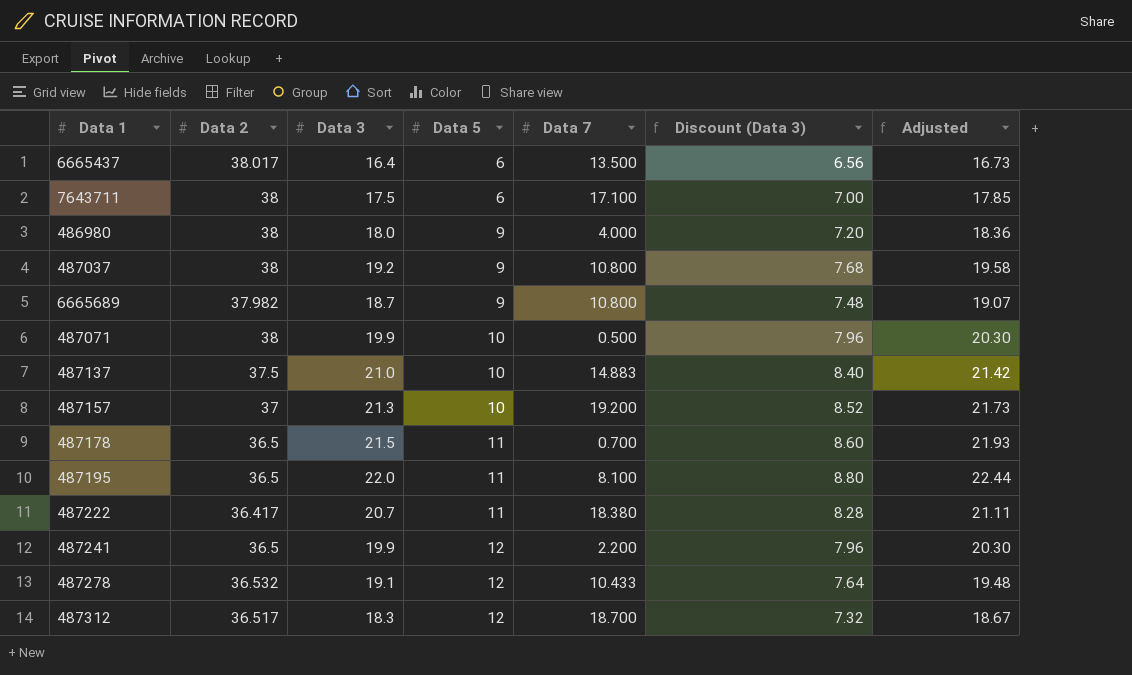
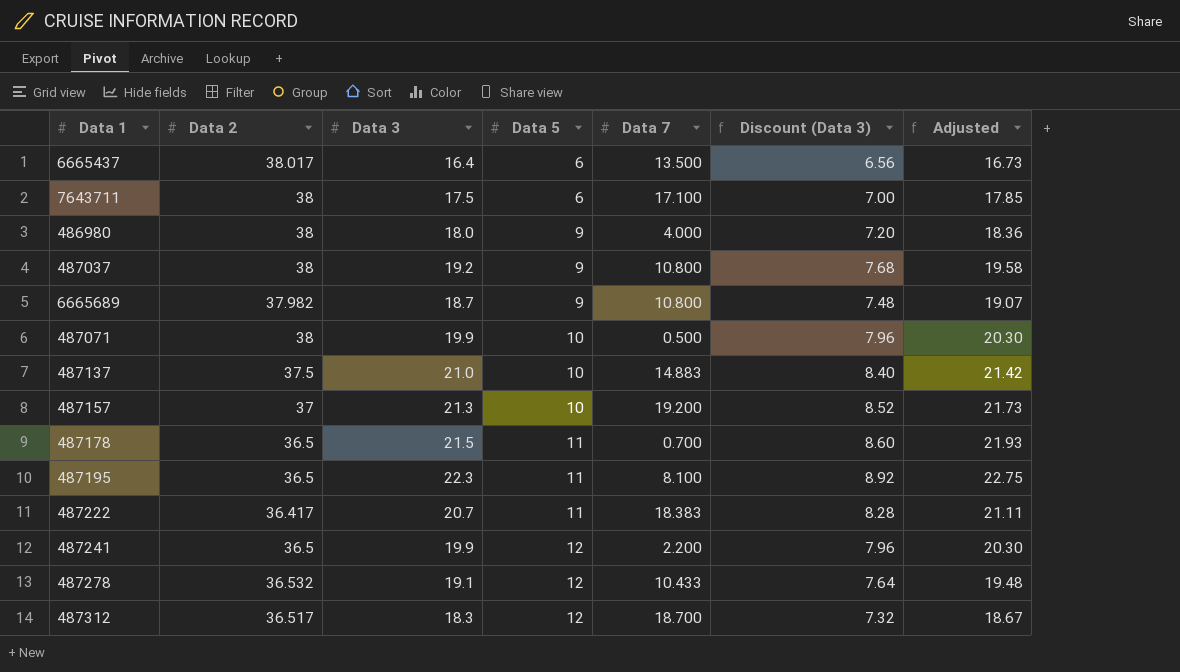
487195 | Data 3: 22.0 -> 22.3
487195 | Discount (Data 3): 8.80 -> 8.92
487195 | Adjusted: 22.44 -> 22.75
487222 | Data 7: 18.380 -> 18.383

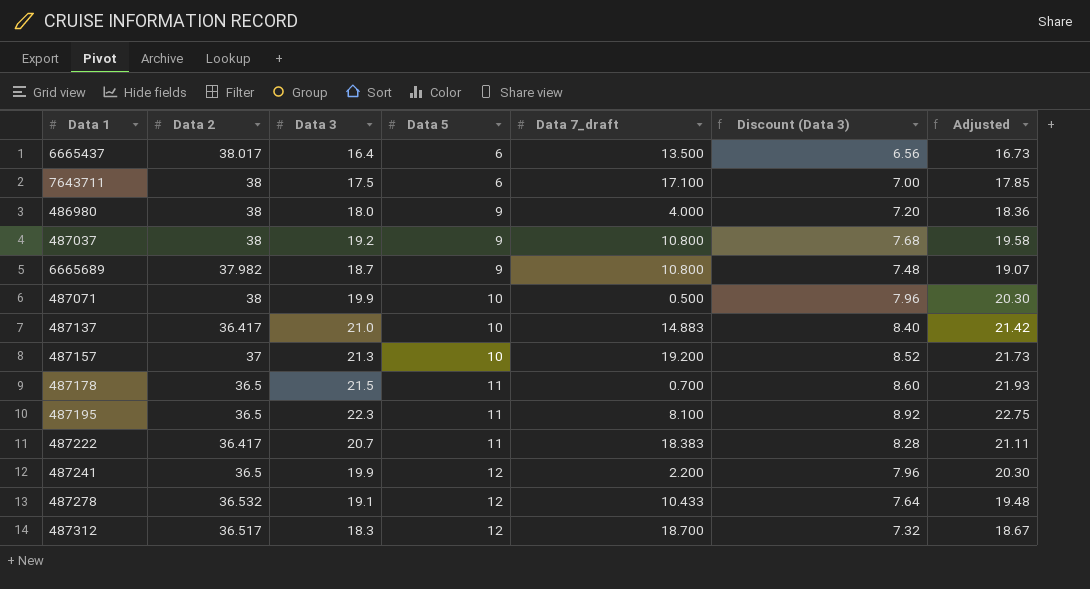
column name: Data 7 -> Data 7_draft
487137 | Data 2: 37.5 -> 36.417

